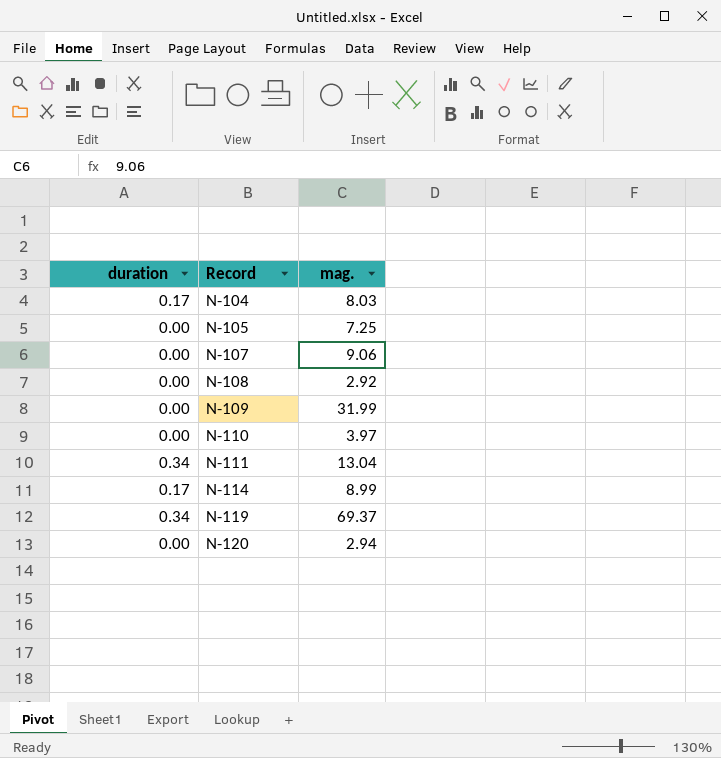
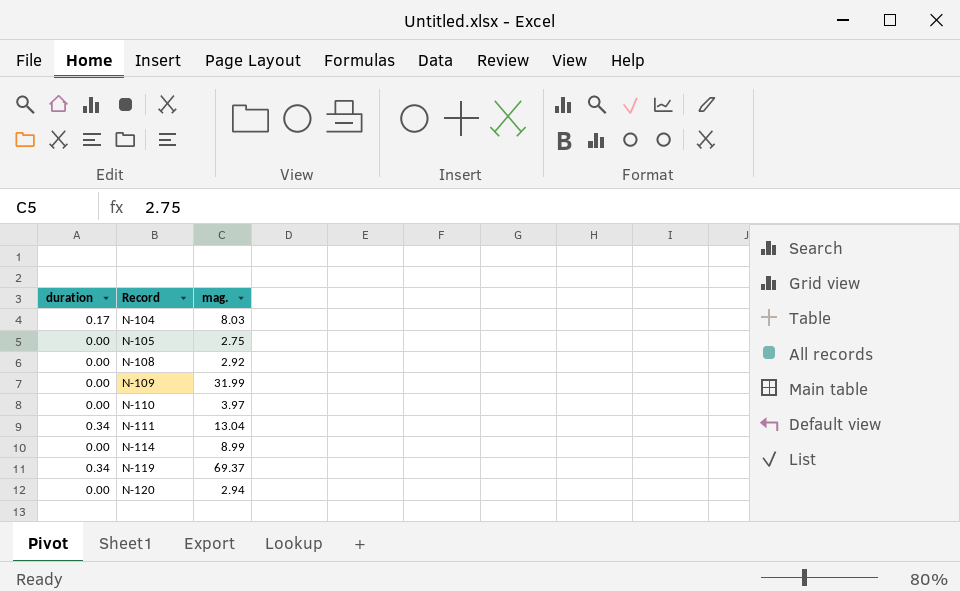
row N-107: 0.00 | 9.06 -> none
N-105 | mag.: 7.25 -> 2.75
N-114 | duration: 0.17 -> 0.00

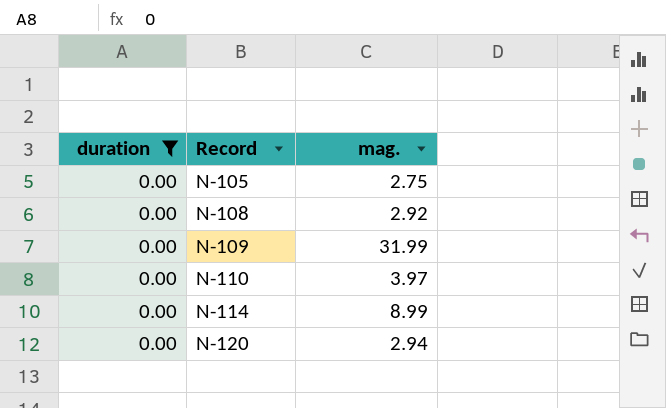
filter: none -> duration = 0.00

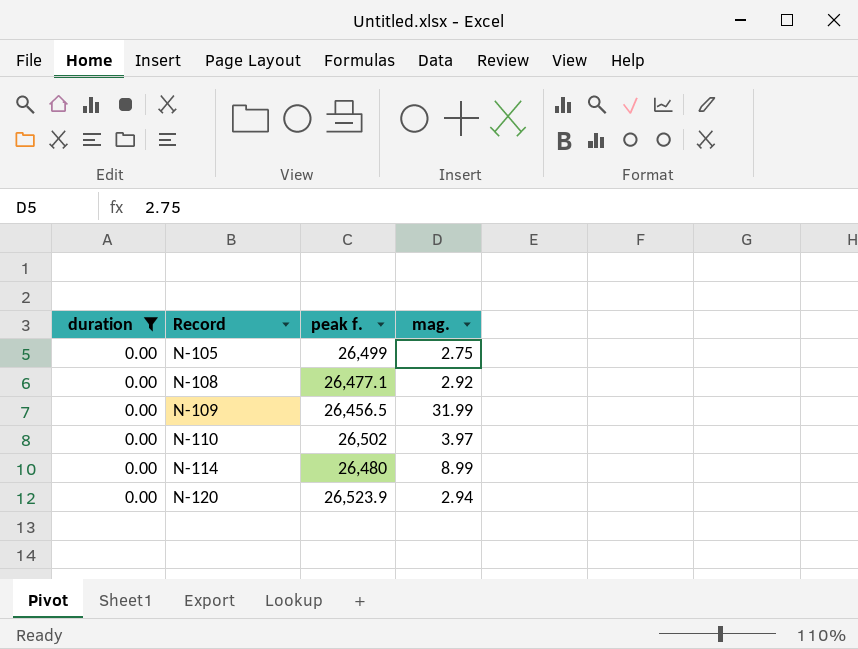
column peak f. | position: none -> 3

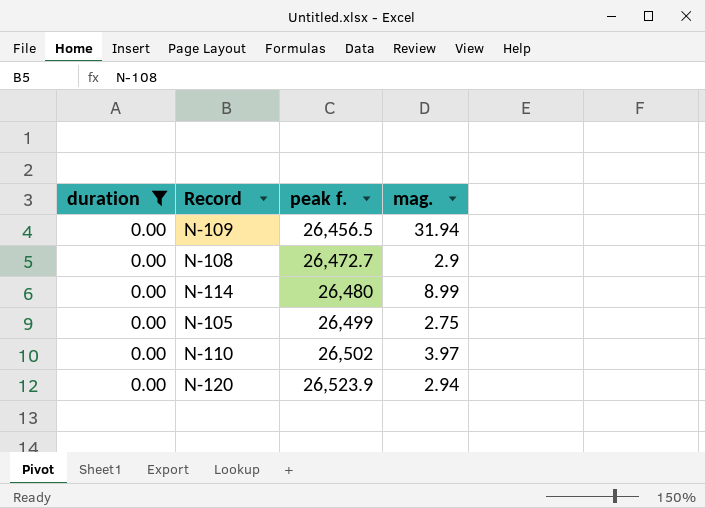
row order: Record ascending -> peak f. ascending
N-109 | mag.: 31.99 -> 31.94
N-108 | peak f.: 26,477.1 -> 26,472.7
N-108 | mag.: 2.92 -> 2.9

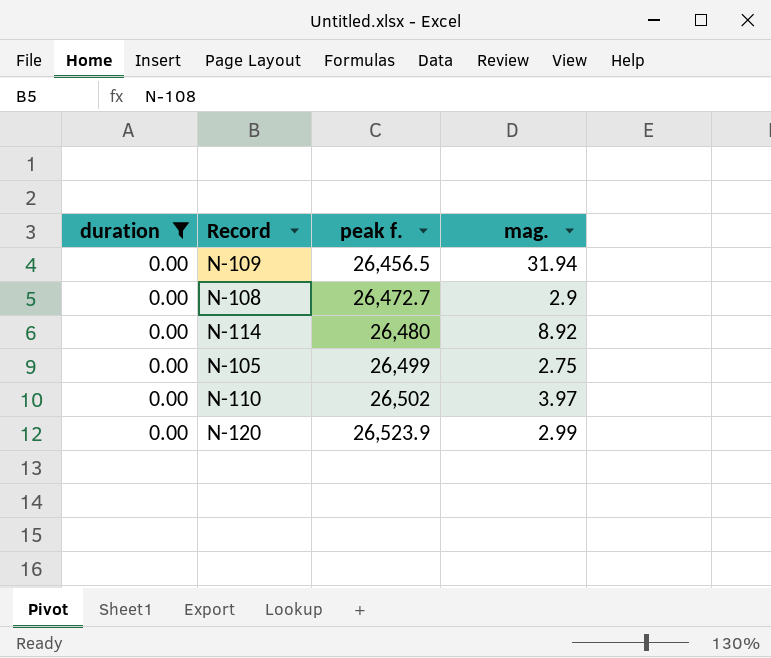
N-114 | mag.: 8.99 -> 8.92
N-120 | mag.: 2.94 -> 2.99

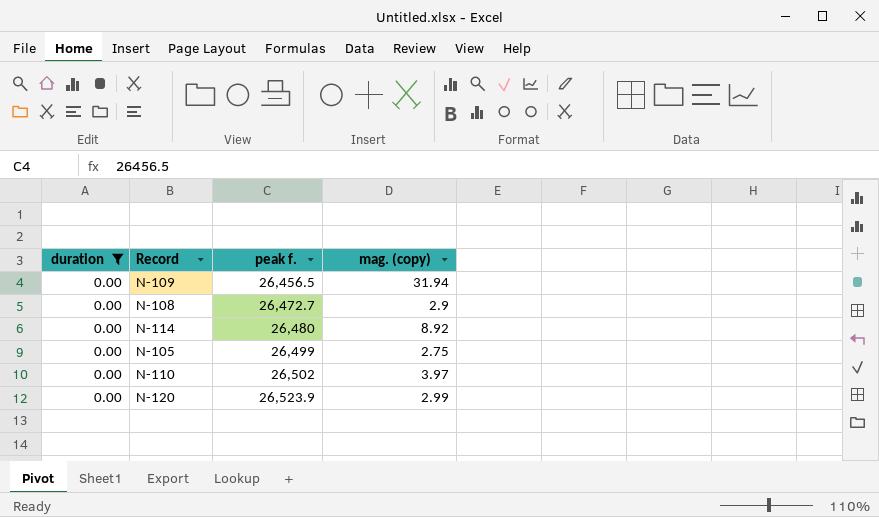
column name: mag. -> mag. (copy)

